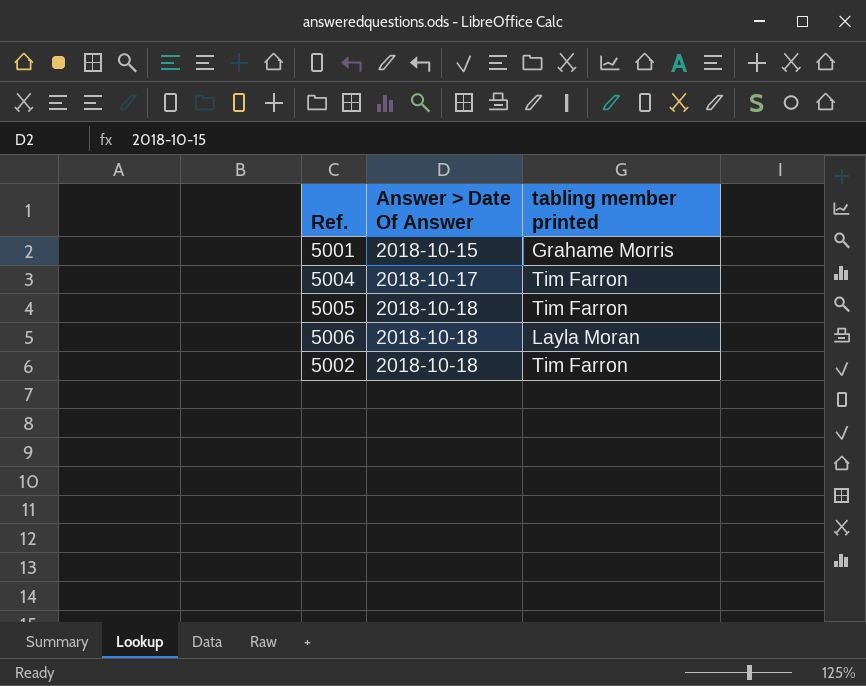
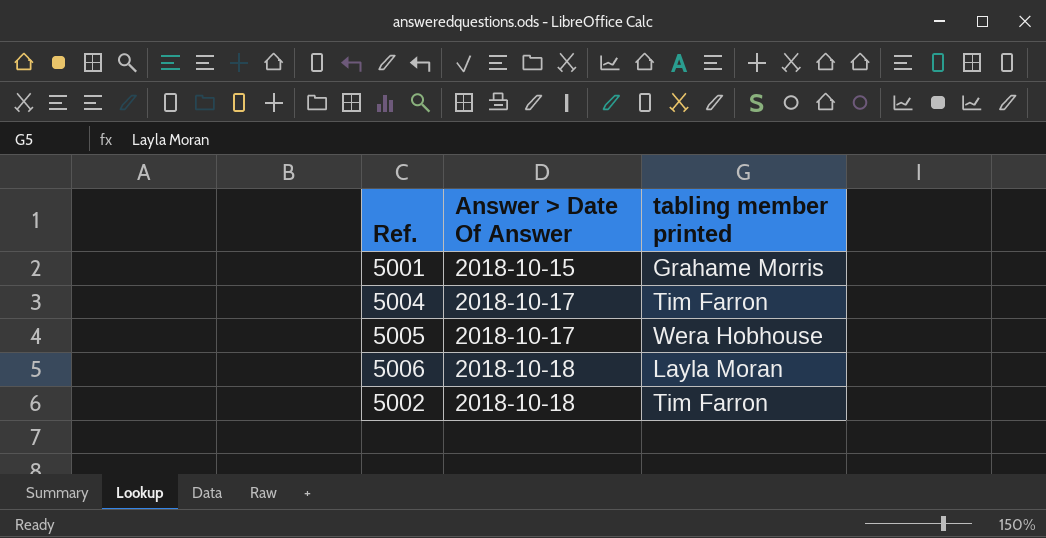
5005 | Answer > Date Of Answer: 2018-10-18 -> 2018-10-17
5005 | tabling member printed: Tim Farron -> Wera Hobhouse

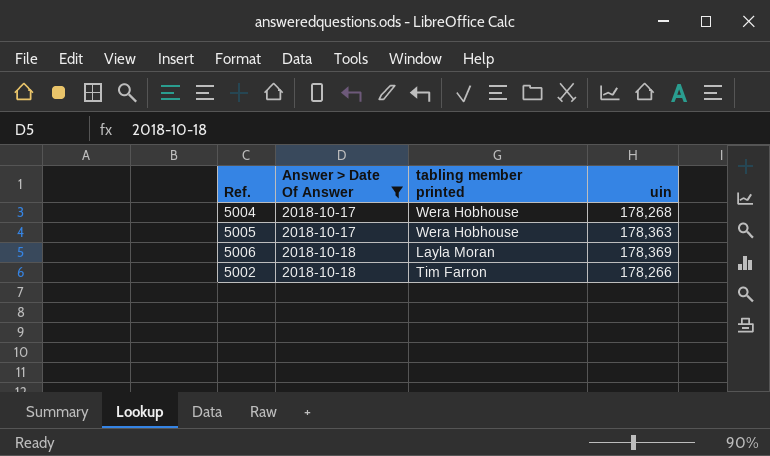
filter: none -> Answer > Date Of Answer != 2018-10-15
column uin | position: none -> 4
5004 | tabling member printed: Tim Farron -> Wera Hobhouse

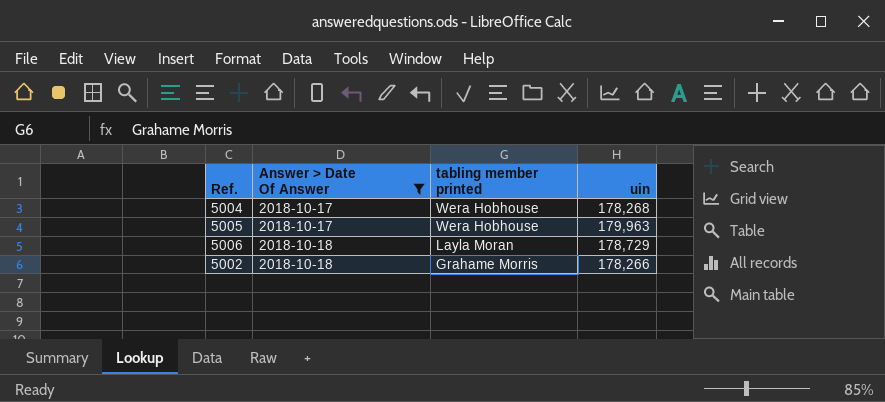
5005 | uin: 178,363 -> 179,963
5006 | uin: 178,369 -> 178,729
5002 | tabling member printed: Tim Farron -> Grahame Morris

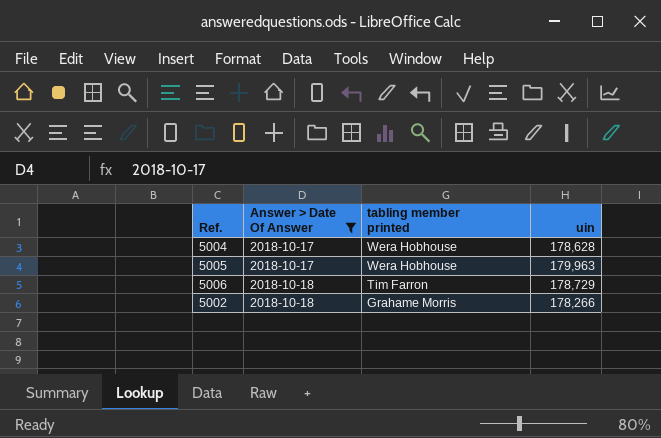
5004 | uin: 178,268 -> 178,628
5006 | tabling member printed: Layla Moran -> Tim Farron

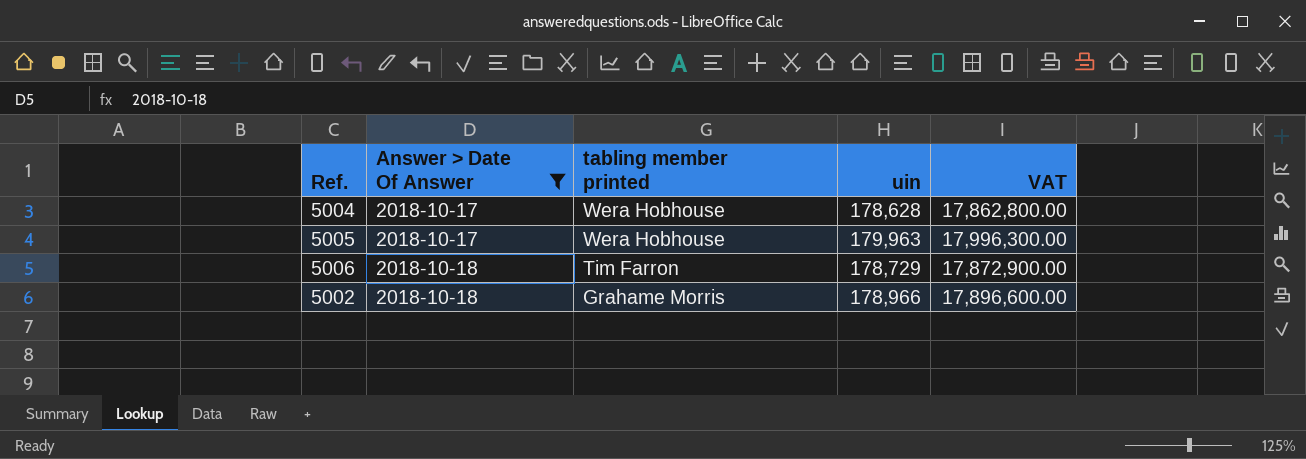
column VAT | formula: none -> [uin] * 100
5002 | uin: 178,266 -> 178,966

